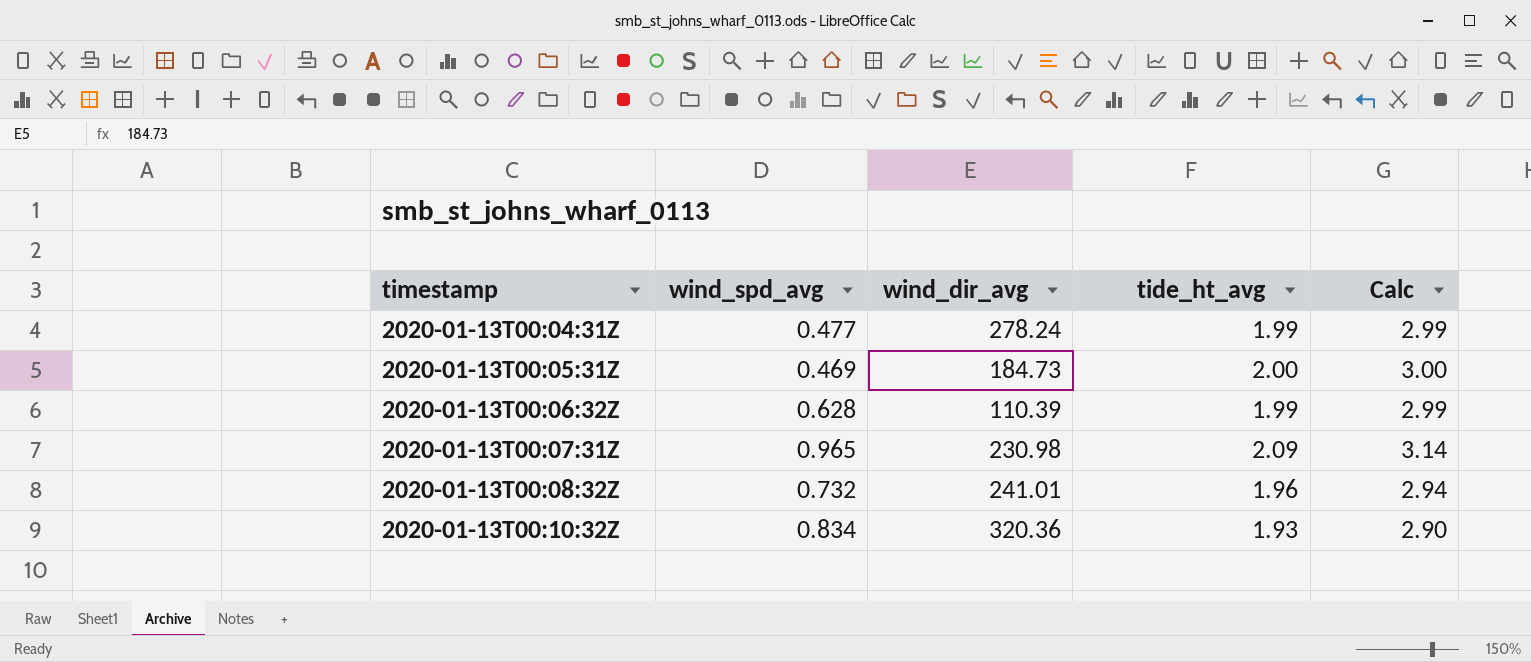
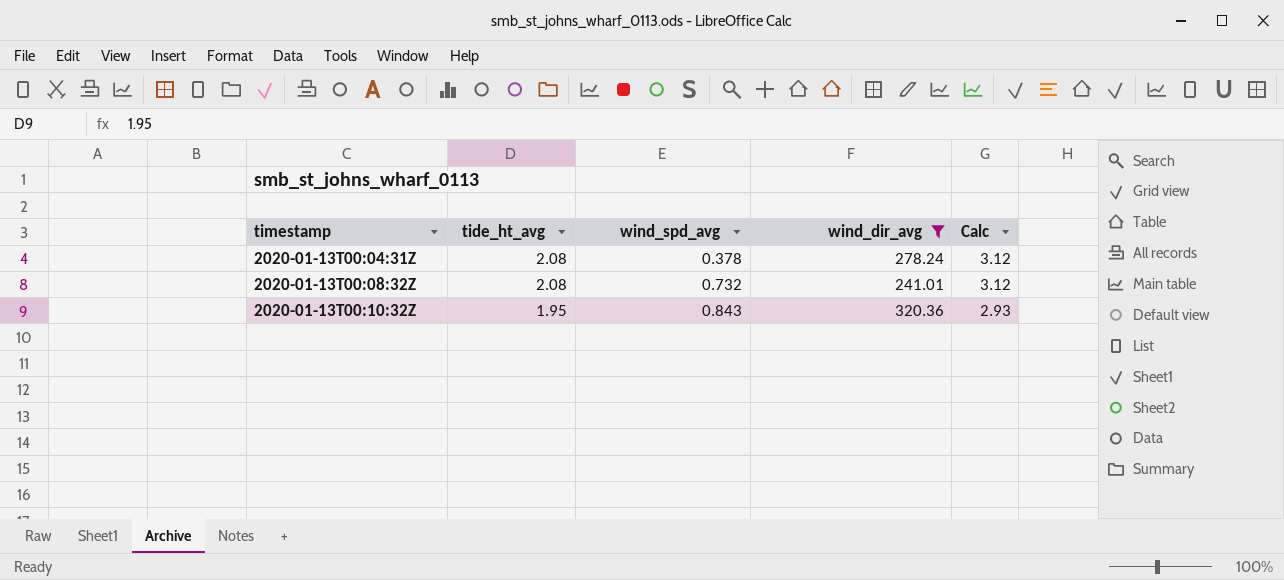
filter: none -> wind_dir_avg >= 241.01
column tide_ht_avg | position: 4 -> 2
2020-01-13T00:04:31Z | tide_ht_avg: 1.99 -> 2.08
2020-01-13T00:04:31Z | wind_spd_avg: 0.477 -> 0.378
2020-01-13T00:04:31Z | Calc: 2.99 -> 3.12
2020-01-13T00:08:32Z | tide_ht_avg: 1.96 -> 2.08
2020-01-13T00:08:32Z | Calc: 2.94 -> 3.12
2020-01-13T00:10:32Z | tide_ht_avg: 1.93 -> 1.95
2020-01-13T00:10:32Z | wind_spd_avg: 0.834 -> 0.843
2020-01-13T00:10:32Z | Calc: 2.90 -> 2.93

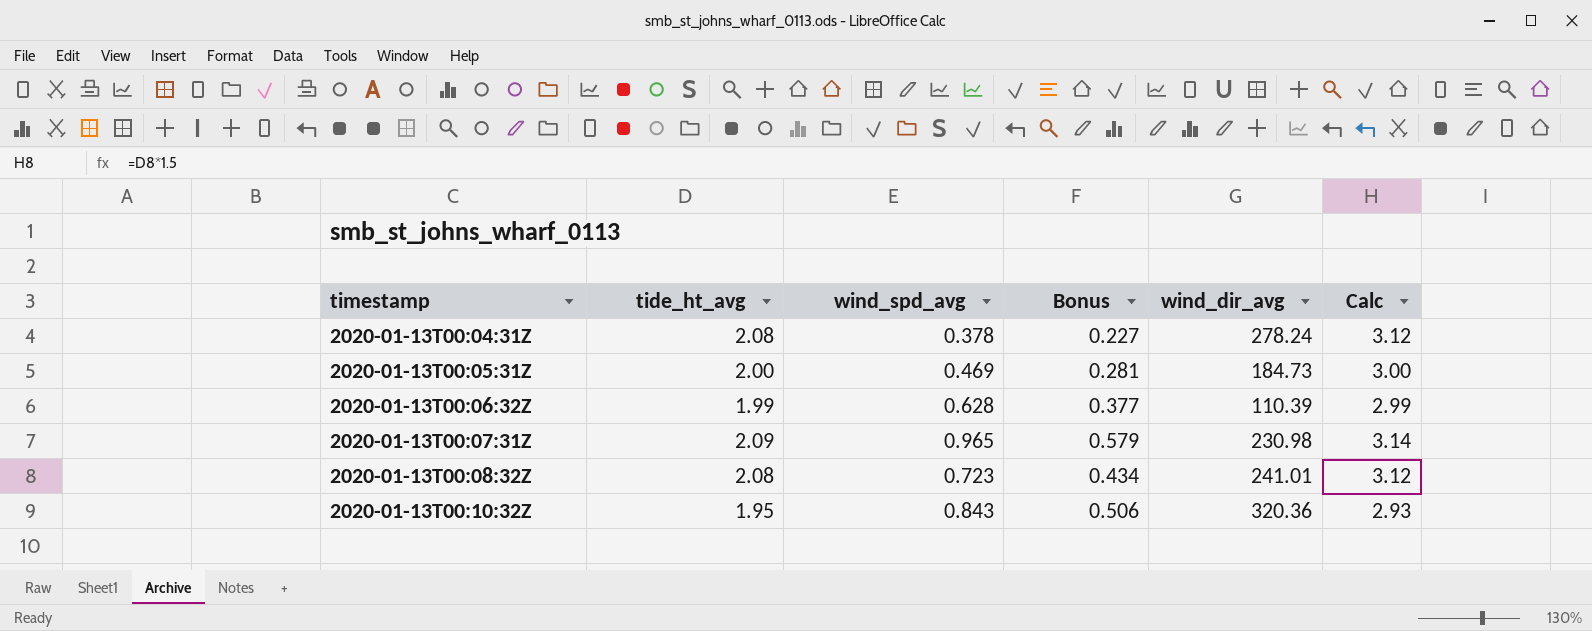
filter: wind_dir_avg >= 241.01 -> none
column Bonus | formula: none -> [wind_spd_avg] * 0.6
2020-01-13T00:08:32Z | wind_spd_avg: 0.732 -> 0.723

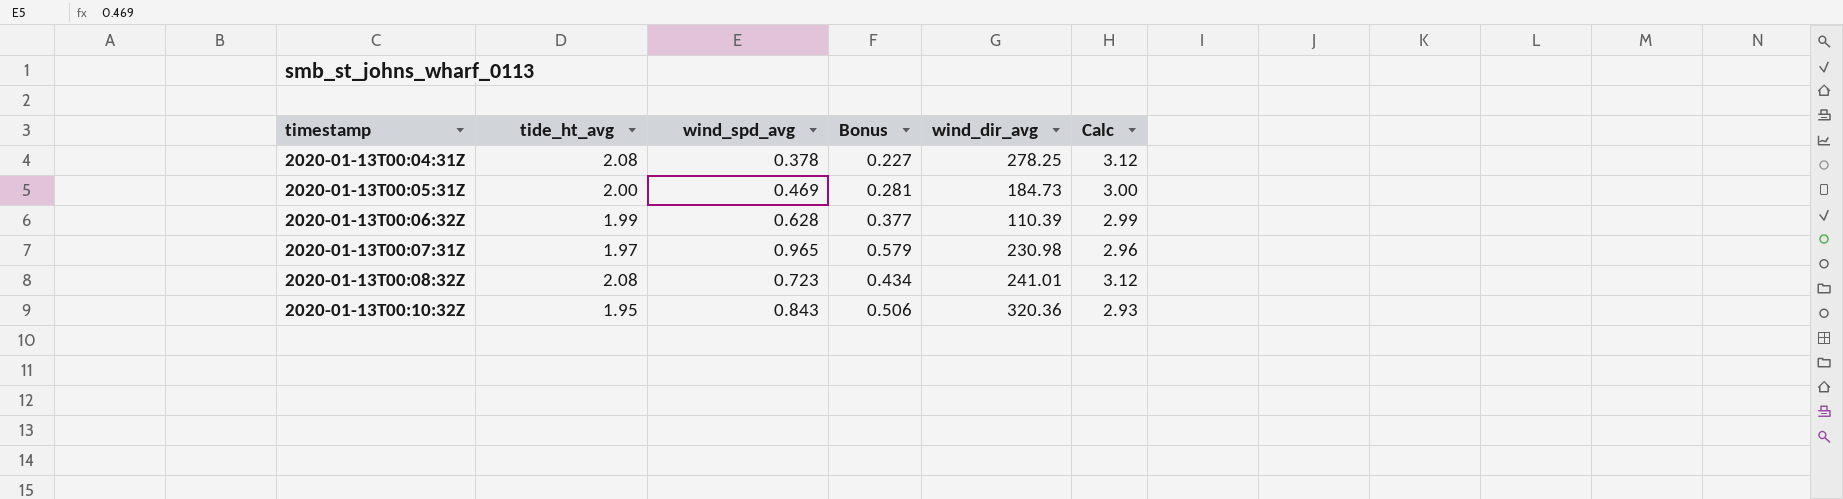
2020-01-13T00:04:31Z | wind_dir_avg: 278.24 -> 278.25
2020-01-13T00:07:31Z | tide_ht_avg: 2.09 -> 1.97
2020-01-13T00:07:31Z | Calc: 3.14 -> 2.96

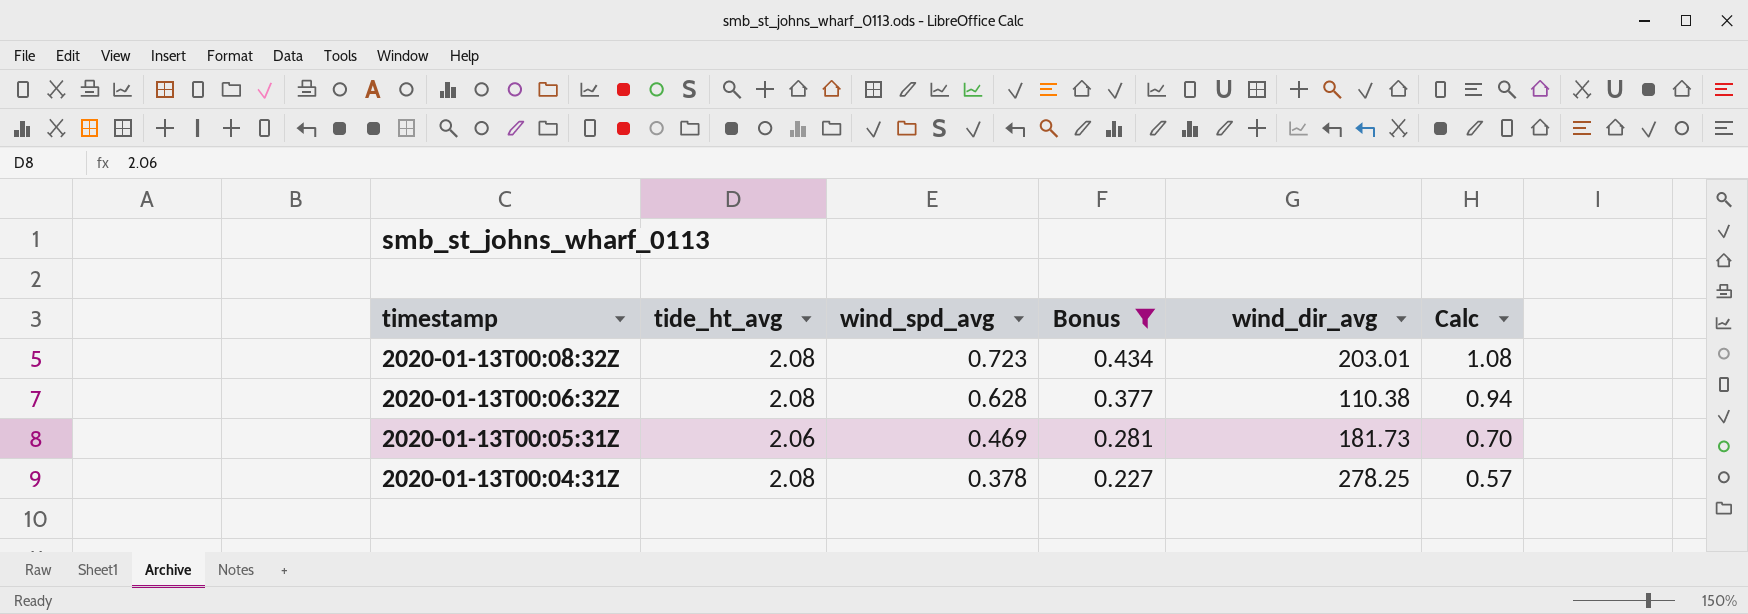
filter: none -> Bonus <= 0.434
row order: timestamp ascending -> timestamp descending
column Calc | formula: [tide_ht_avg] * 1.5 -> [wind_spd_avg] * 1.5
2020-01-13T00:08:32Z | wind_dir_avg: 241.01 -> 203.01
2020-01-13T00:06:32Z | tide_ht_avg: 1.99 -> 2.08
2020-01-13T00:06:32Z | wind_dir_avg: 110.39 -> 110.38
2020-01-13T00:05:31Z | tide_ht_avg: 2.00 -> 2.06
2020-01-13T00:05:31Z | wind_dir_avg: 184.73 -> 181.73

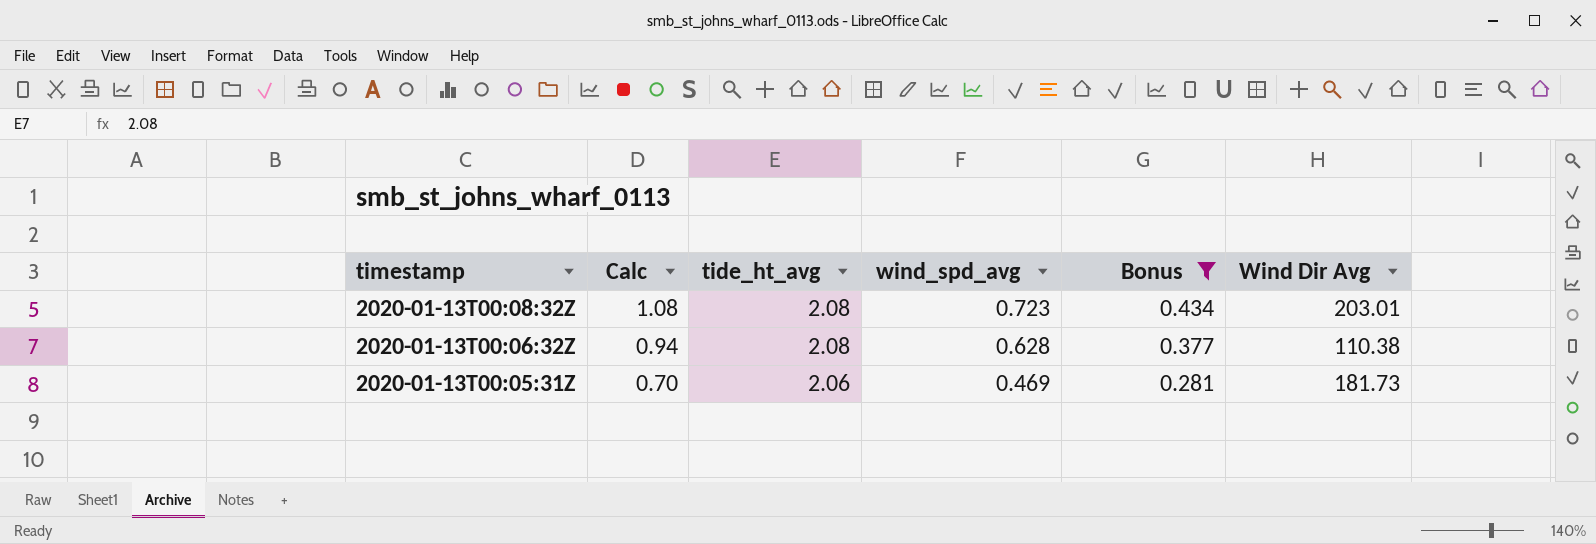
column Calc | position: 6 -> 2
column name: wind_dir_avg -> Wind Dir Avg
row 2020-01-13T00:04:31Z: 2.08 | 0.378 | 0.227 | 278.25 | 0.57 -> none

